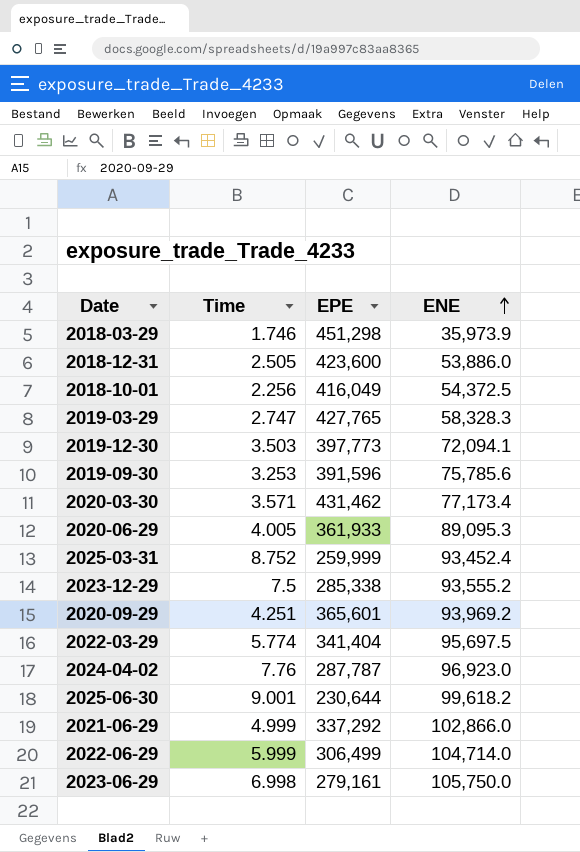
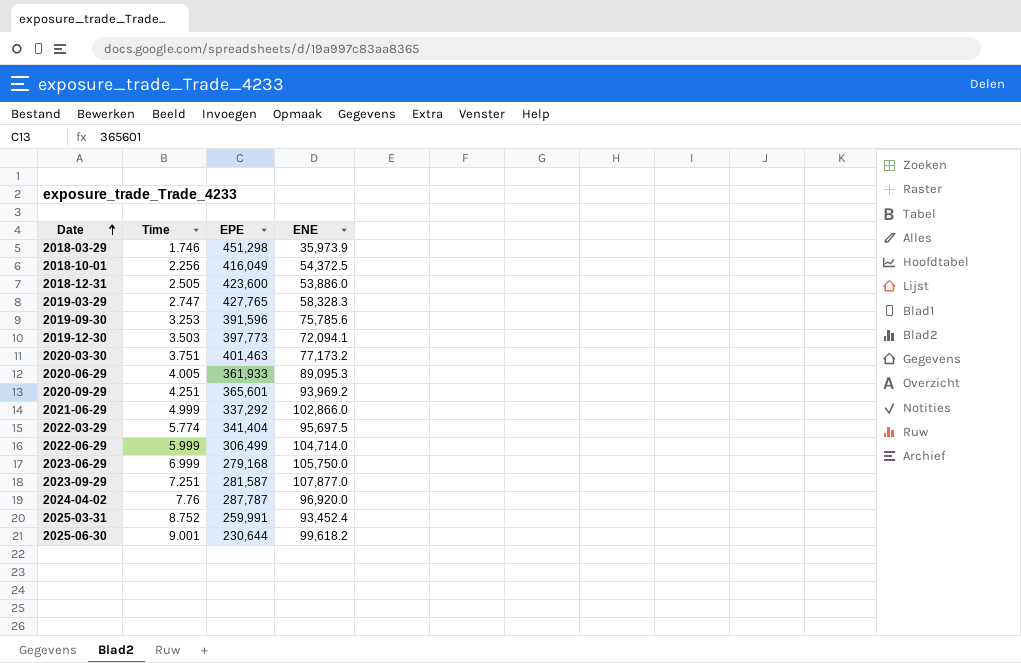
row order: ENE ascending -> Date ascending
row 2023-12-29: 7.5 | 285,338 | 93,555.2 -> none
2020-03-30 | Time: 3.571 -> 3.751
2020-03-30 | EPE: 431,462 -> 401,463
2020-03-30 | ENE: 77,173.4 -> 77,173.2
2023-06-29 | Time: 6.998 -> 6.999
2023-06-29 | EPE: 279,161 -> 279,168
row 2023-09-29: none -> 7.251 | 281,587 | 107,877.0
2024-04-02 | ENE: 96,923.0 -> 96,920.0
2025-03-31 | EPE: 259,999 -> 259,991

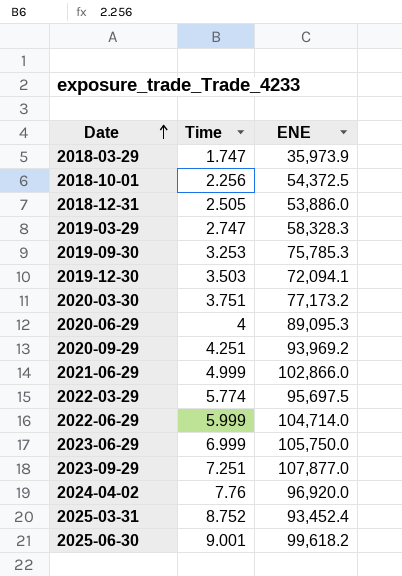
column EPE | position: 3 -> none
2018-03-29 | Time: 1.746 -> 1.747
2019-09-30 | ENE: 75,785.6 -> 75,785.3
2020-06-29 | Time: 4.005 -> 4

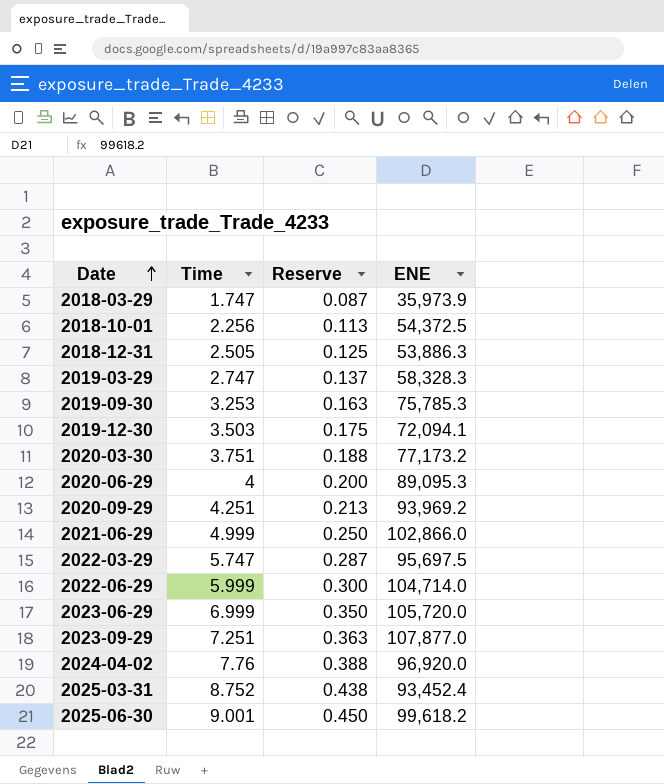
column Reserve | formula: none -> [Time] * 0.05
2018-12-31 | ENE: 53,886.0 -> 53,886.3
2022-03-29 | Time: 5.774 -> 5.747
2023-06-29 | ENE: 105,750.0 -> 105,720.0

